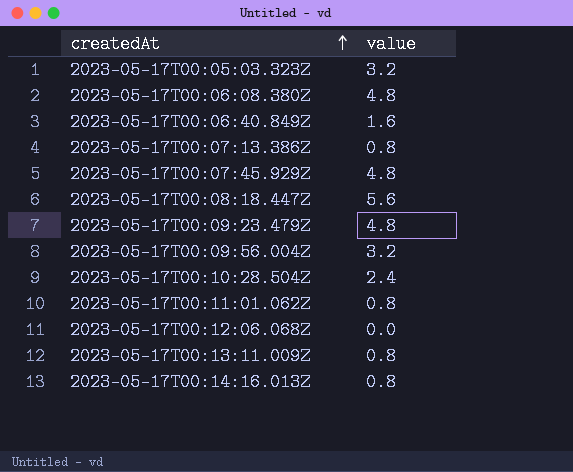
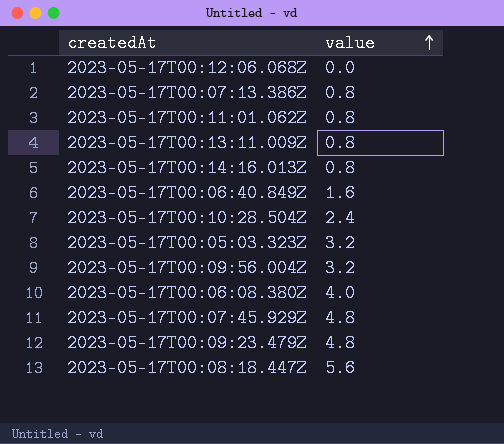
row order: createdAt ascending -> value ascending
2023-05-17T00:06:08.380Z | value: 4.8 -> 4.0

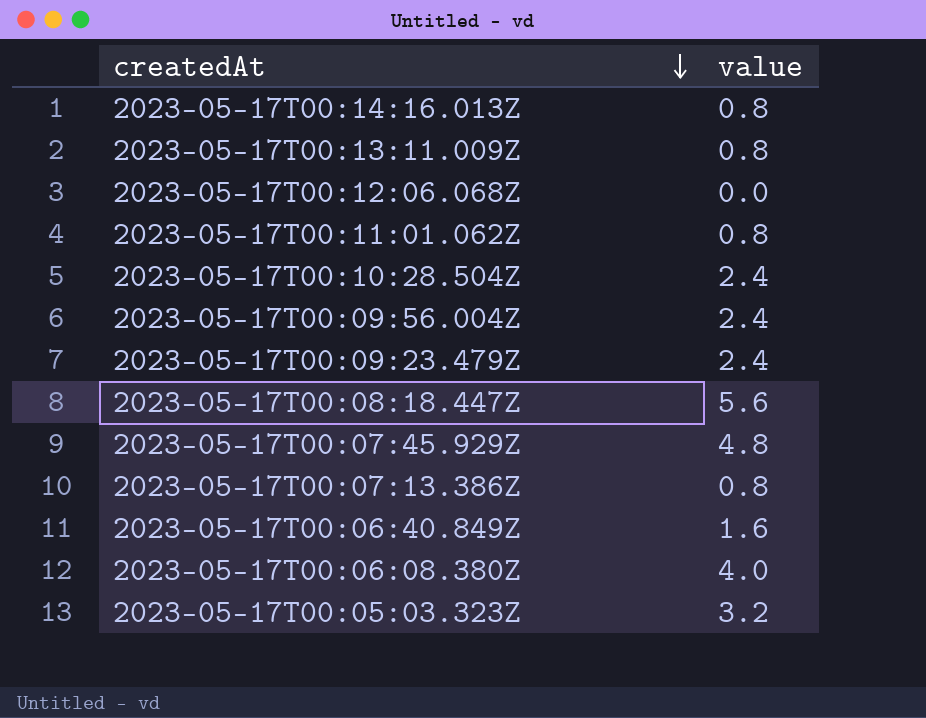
row order: value ascending -> createdAt descending
2023-05-17T00:09:56.004Z | value: 3.2 -> 2.4
2023-05-17T00:09:23.479Z | value: 4.8 -> 2.4

